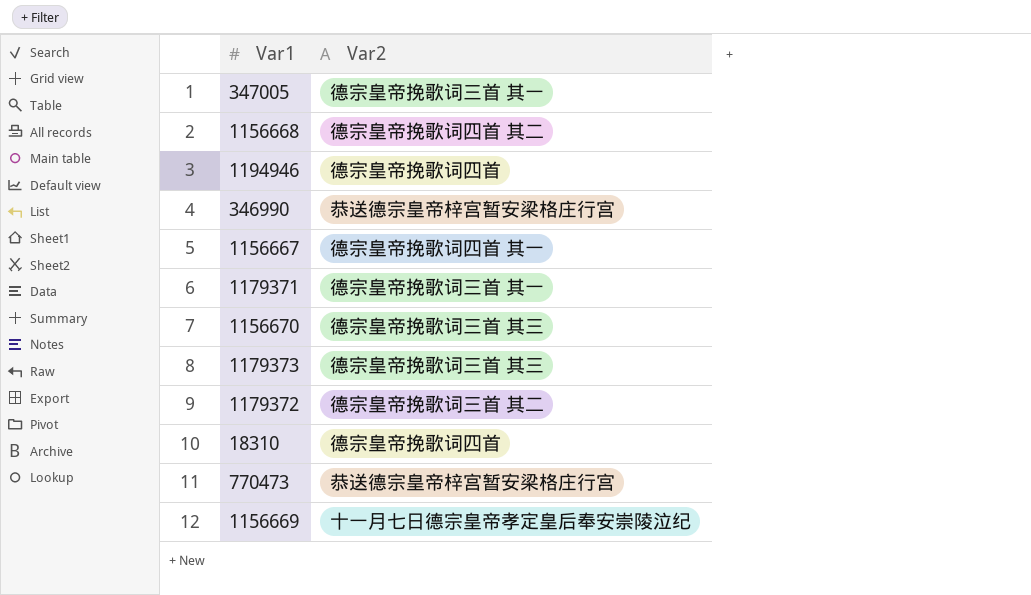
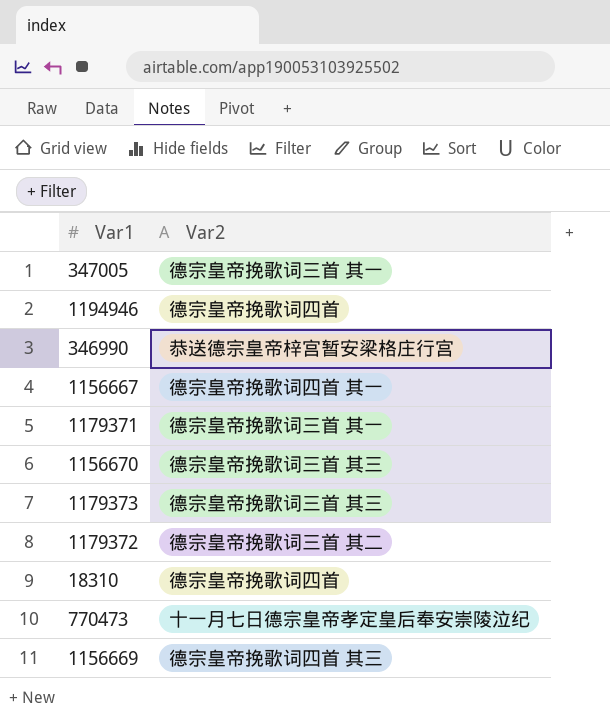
row 1156668: 德宗皇帝挽歌词四首 其二 -> none
770473 | Var2: 恭送德宗皇帝梓宫暂安梁格庄行宫 -> 十一月七日德宗皇帝孝定皇后奉安崇陵泣纪
1156669 | Var2: 十一月七日德宗皇帝孝定皇后奉安崇陵泣纪 -> 德宗皇帝挽歌词四首 其三

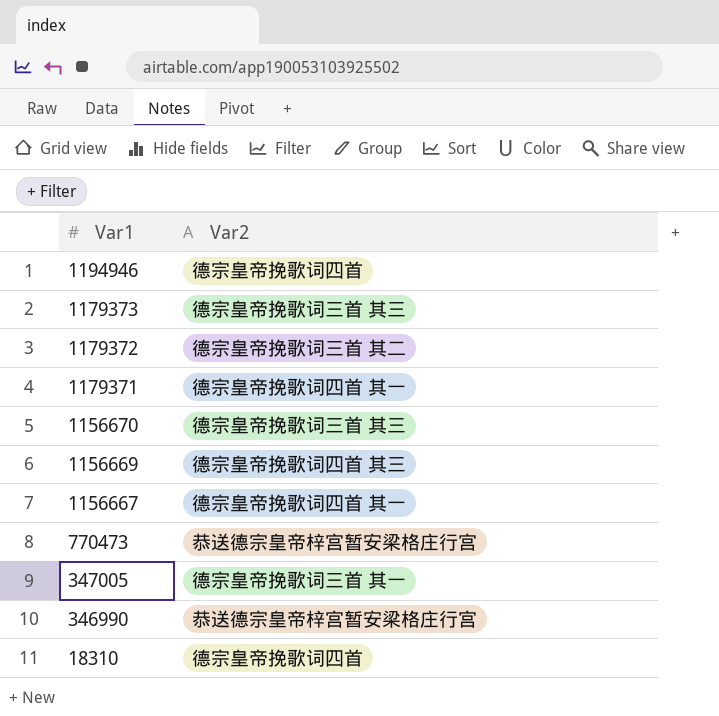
row order: none -> Var1 descending
1179371 | Var2: 德宗皇帝挽歌词三首 其一 -> 德宗皇帝挽歌词四首 其一
770473 | Var2: 十一月七日德宗皇帝孝定皇后奉安崇陵泣纪 -> 恭送德宗皇帝梓宫暂安梁格庄行宫

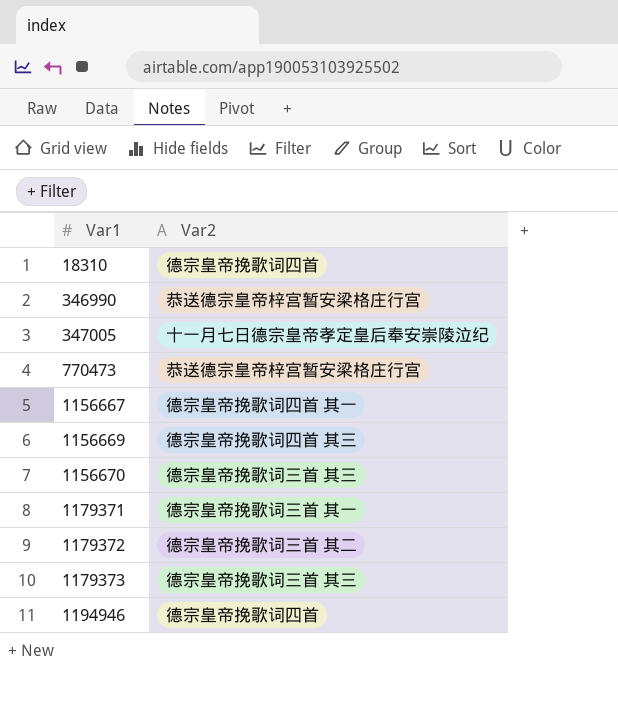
row order: Var1 descending -> Var1 ascending
347005 | Var2: 德宗皇帝挽歌词三首 其一 -> 十一月七日德宗皇帝孝定皇后奉安崇陵泣纪
1179371 | Var2: 德宗皇帝挽歌词四首 其一 -> 德宗皇帝挽歌词三首 其一

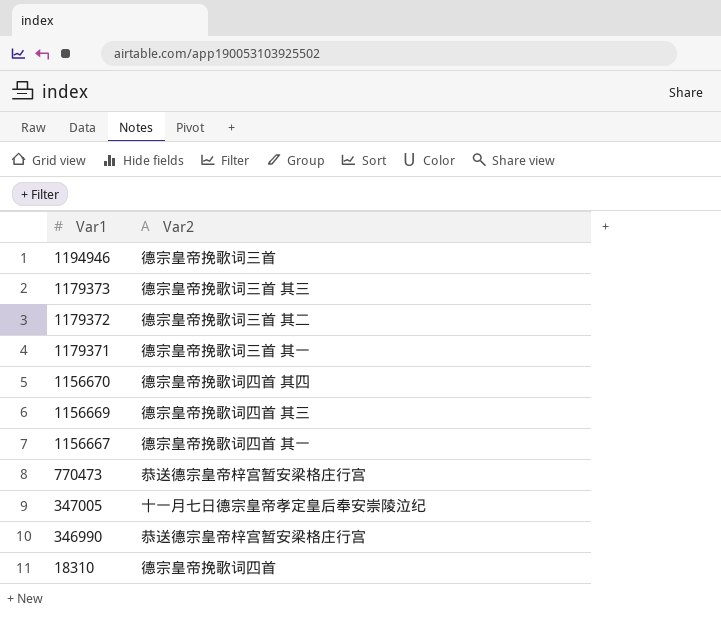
row order: Var1 ascending -> Var1 descending
1194946 | Var2: 德宗皇帝挽歌词四首 -> 德宗皇帝挽歌词三首
1156670 | Var2: 德宗皇帝挽歌词三首 其三 -> 德宗皇帝挽歌词四首 其四

